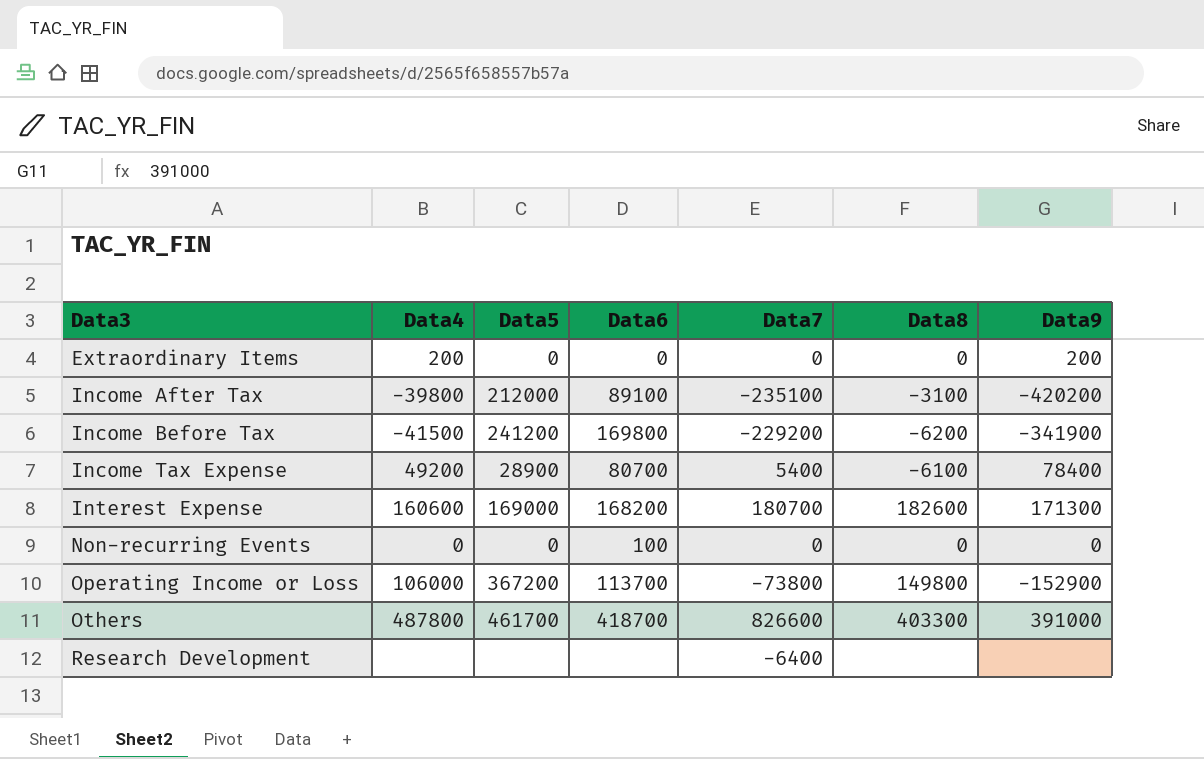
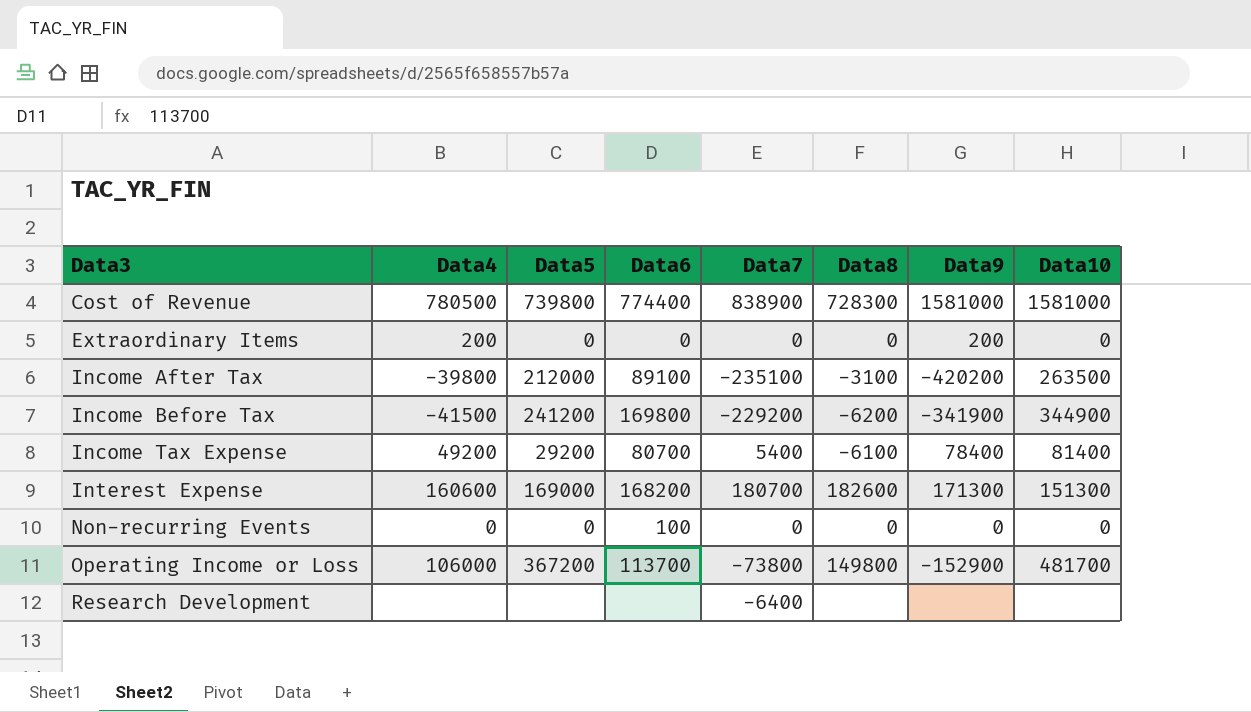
column Data10 | position: none -> 8
row Others: 487800 | 461700 | 418700 | 826600 | 403300 | 391000 -> none
row Cost of Revenue: none -> 780500 | 739800 | 774400 | 838900 | 728300 | 1581000 | 1581000
Income Tax Expense | Data5: 28900 -> 29200

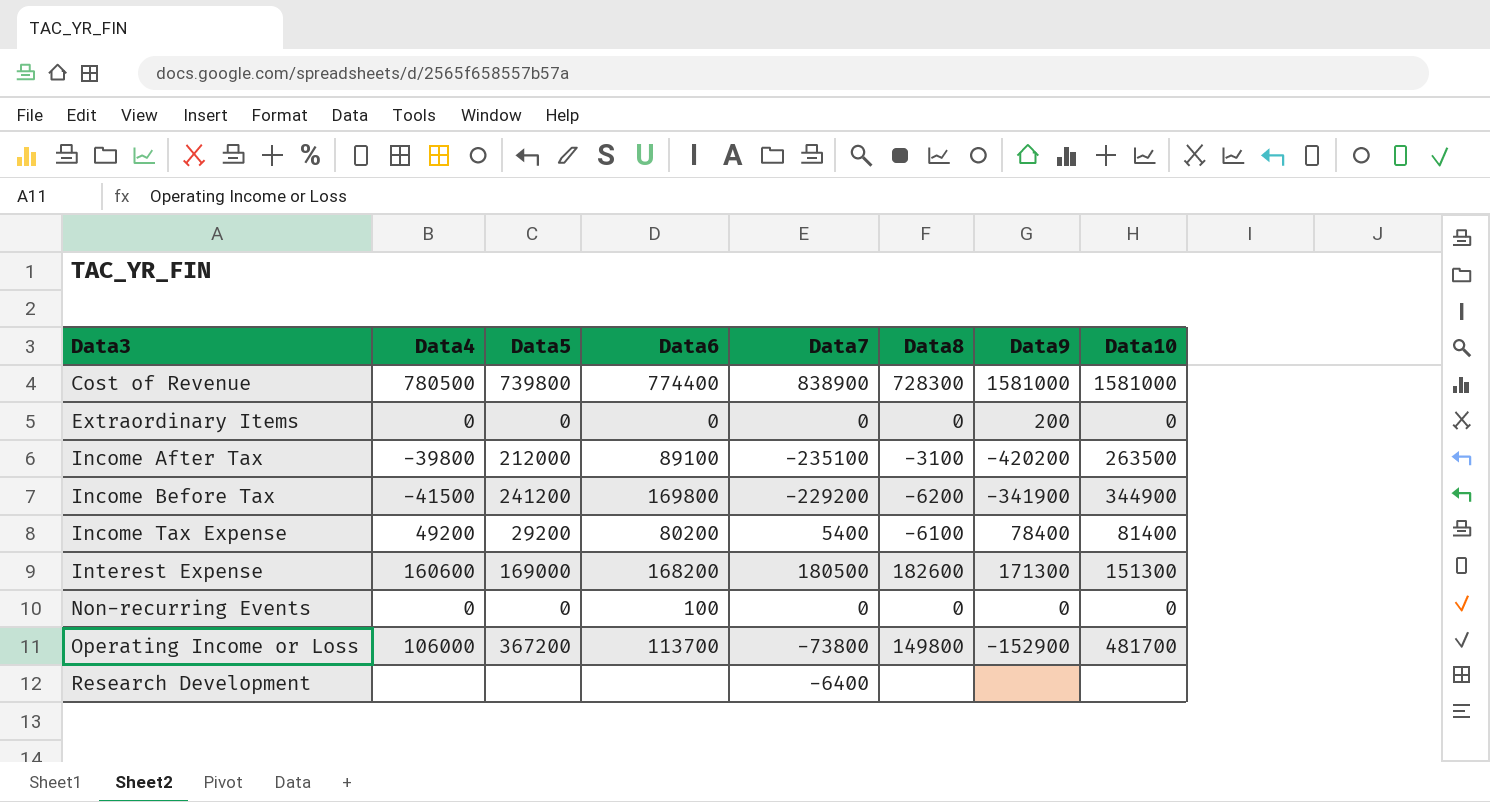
Extraordinary Items | Data4: 200 -> 0
Income Tax Expense | Data6: 80700 -> 80200
Interest Expense | Data7: 180700 -> 180500

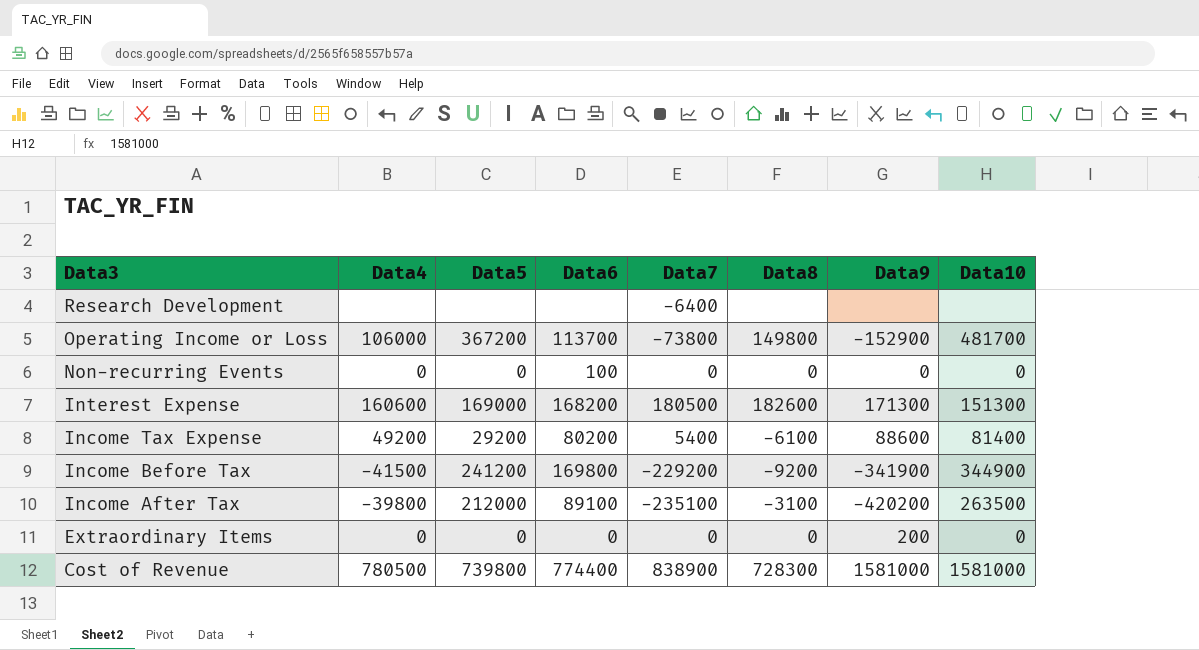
row order: Data3 ascending -> Data3 descending
Income Tax Expense | Data9: 78400 -> 88600
Income Before Tax | Data8: -6200 -> -9200

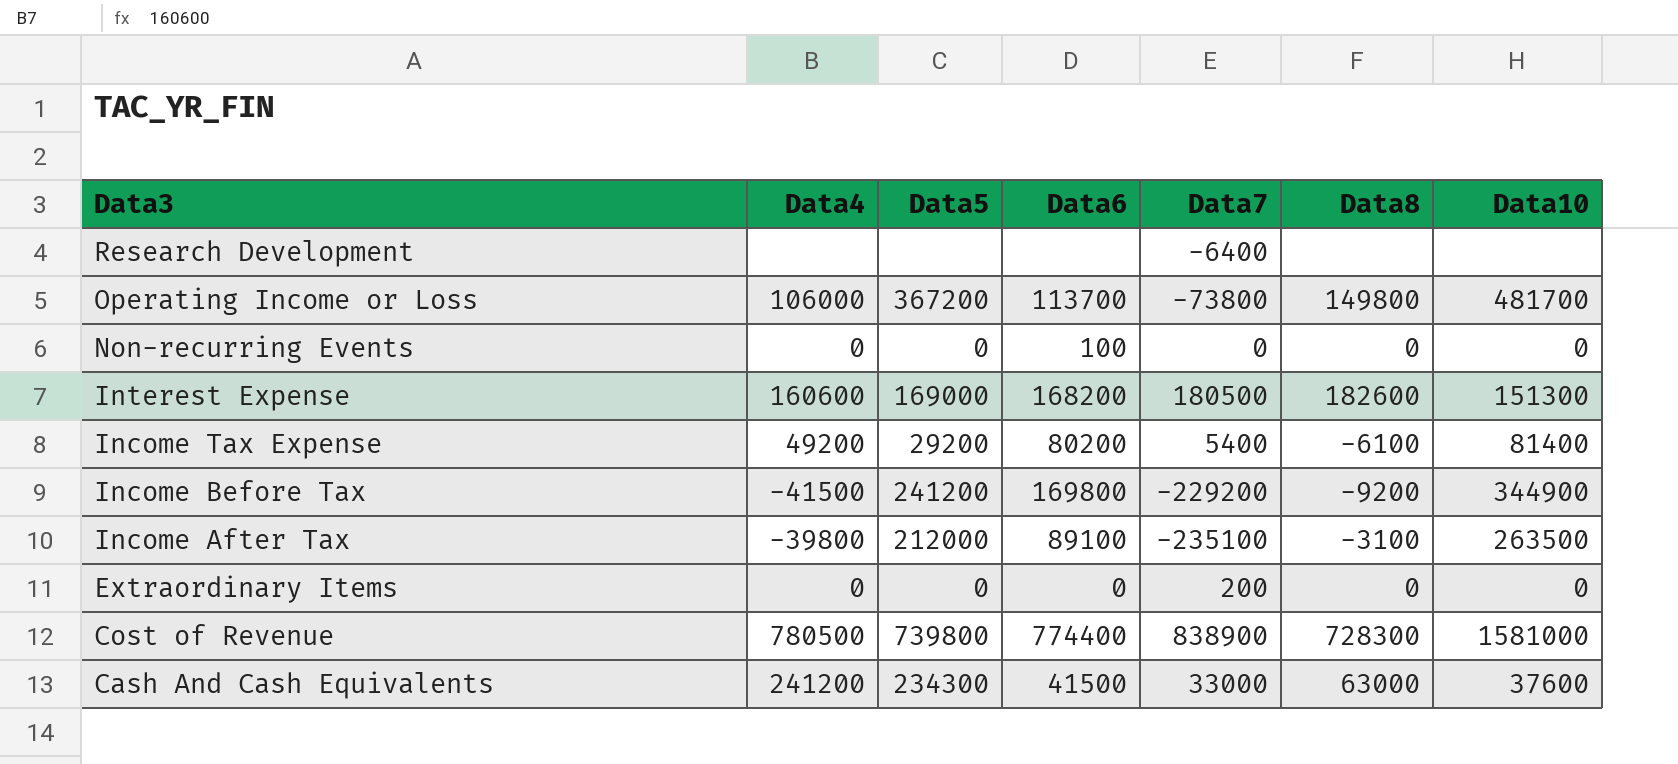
column Data9 | position: 7 -> none
Extraordinary Items | Data7: 0 -> 200
row Cash And Cash Equivalents: none -> 241200 | 234300 | 41500 | 33000 | 63000 | 37600

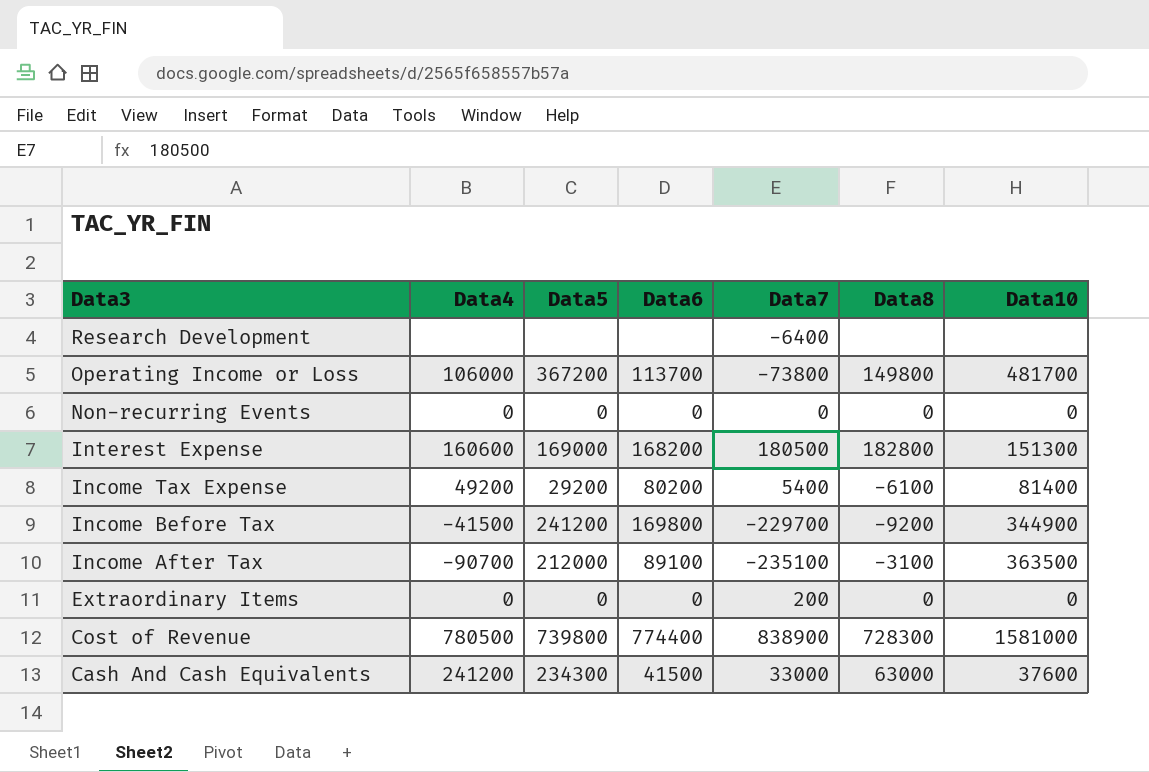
Non-recurring Events | Data6: 100 -> 0
Interest Expense | Data8: 182600 -> 182800
Income Before Tax | Data7: -229200 -> -229700
Income After Tax | Data4: -39800 -> -90700
Income After Tax | Data10: 263500 -> 363500

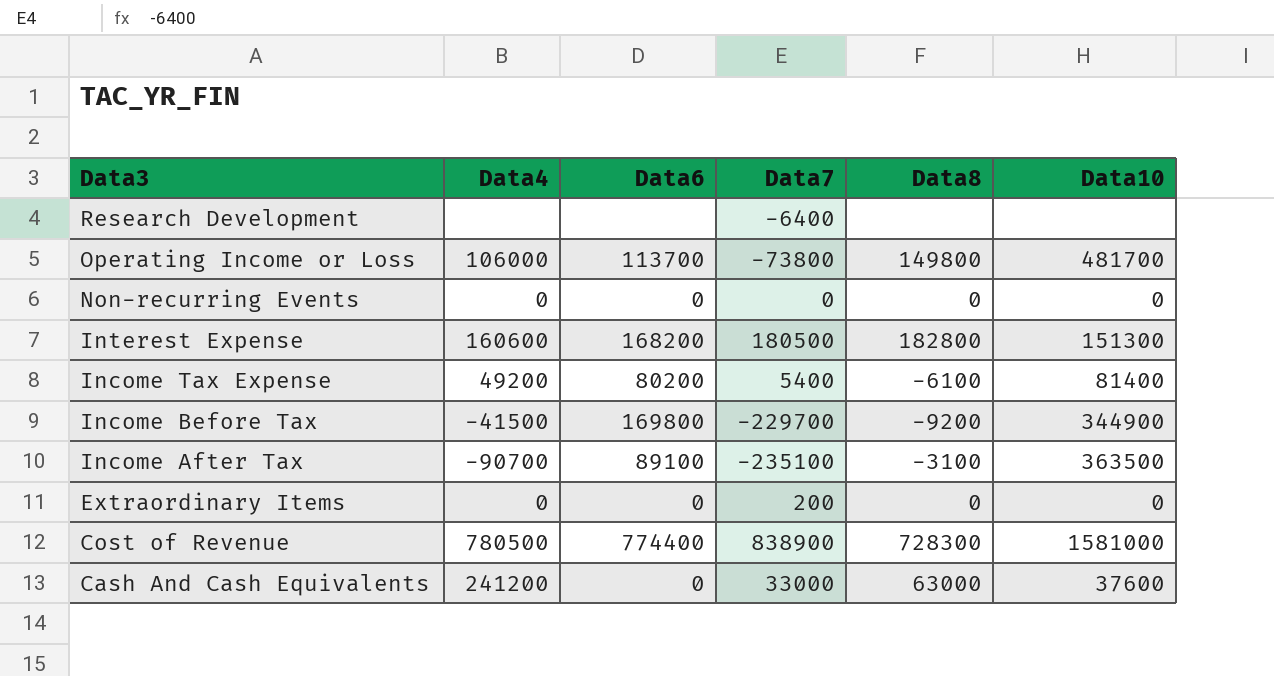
column Data5 | position: 3 -> none
Cash And Cash Equivalents | Data6: 41500 -> 0

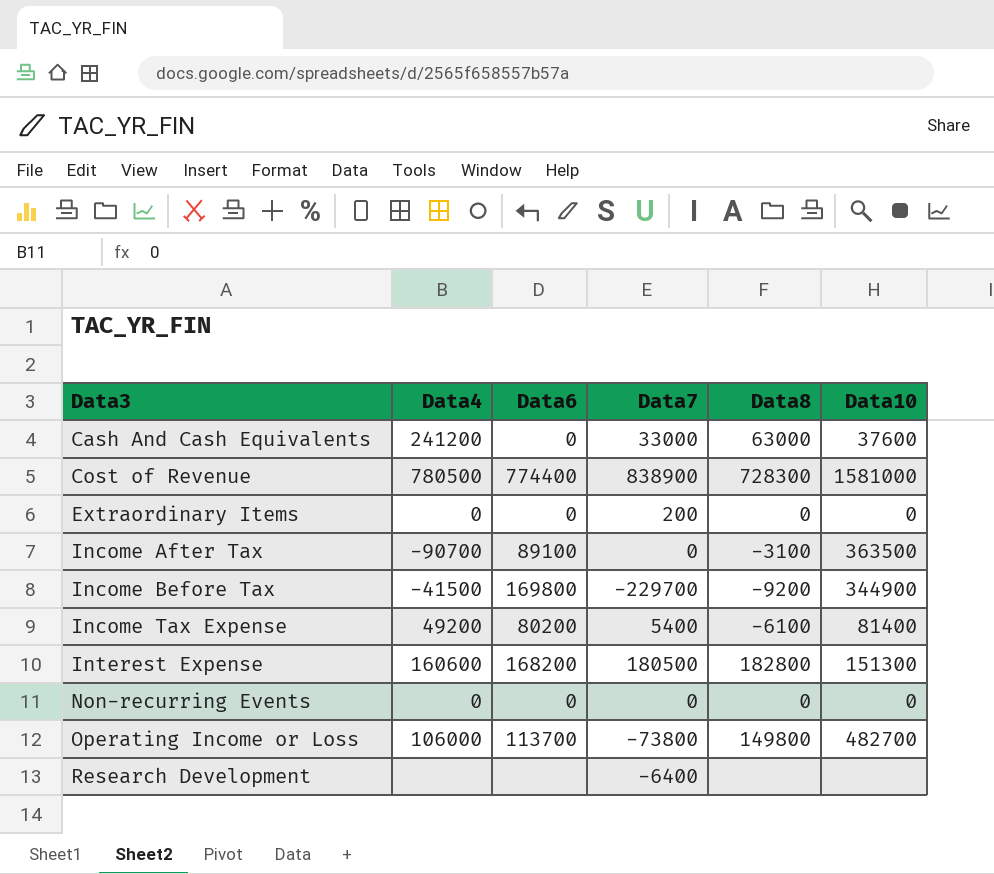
row order: Data3 descending -> Data3 ascending
Income After Tax | Data7: -235100 -> 0
Operating Income or Loss | Data10: 481700 -> 482700

